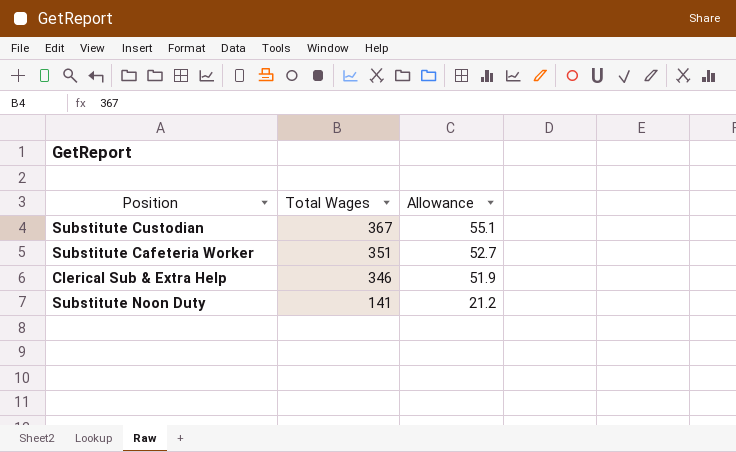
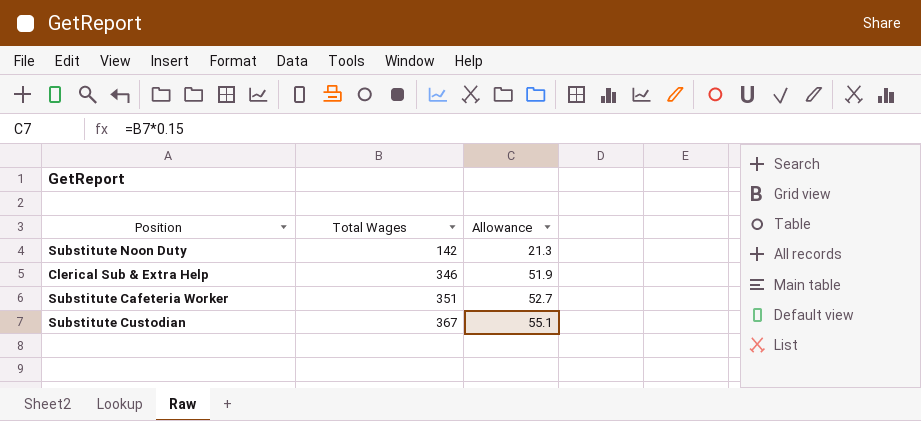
row order: Total Wages descending -> Total Wages ascending
Substitute Noon Duty | Total Wages: 141 -> 142
Substitute Noon Duty | Allowance: 21.2 -> 21.3

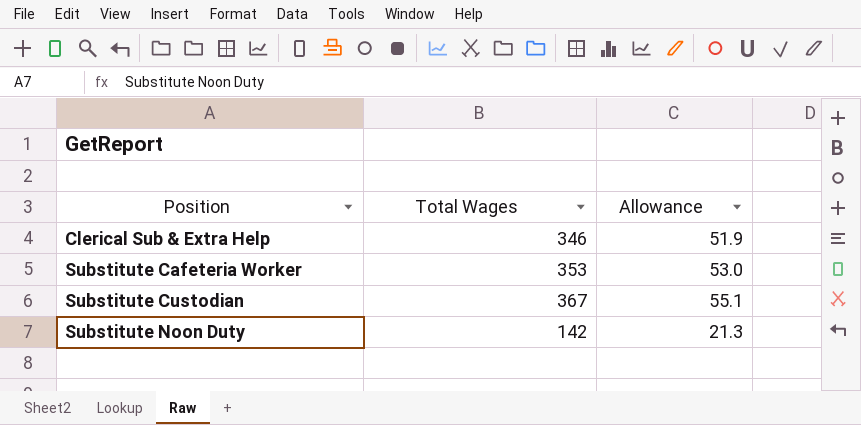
row order: Total Wages ascending -> Position ascending
Substitute Cafeteria Worker | Total Wages: 351 -> 353
Substitute Cafeteria Worker | Allowance: 52.7 -> 53.0

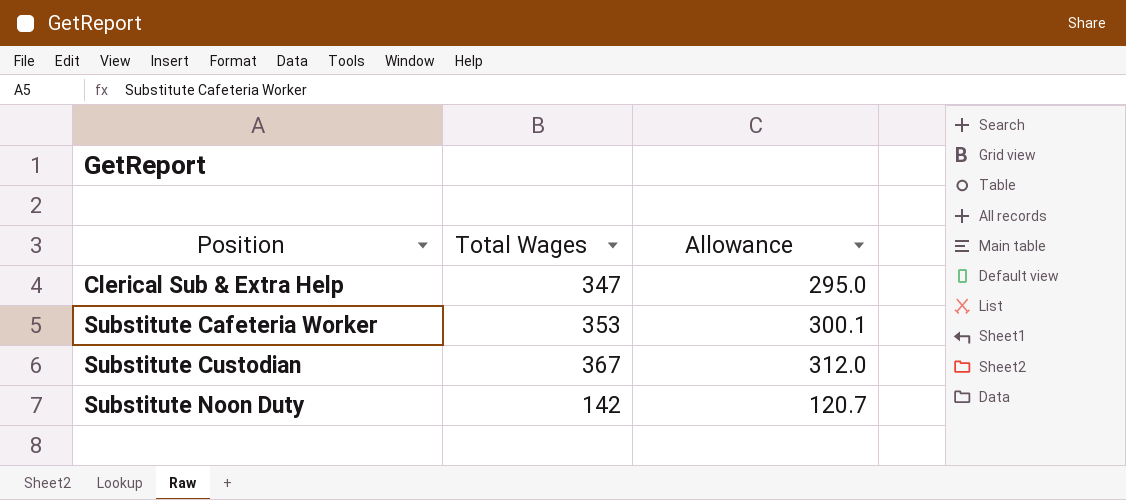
column Allowance | formula: [Total Wages] * 0.15 -> [Total Wages] * 0.85
Clerical Sub & Extra Help | Total Wages: 346 -> 347

